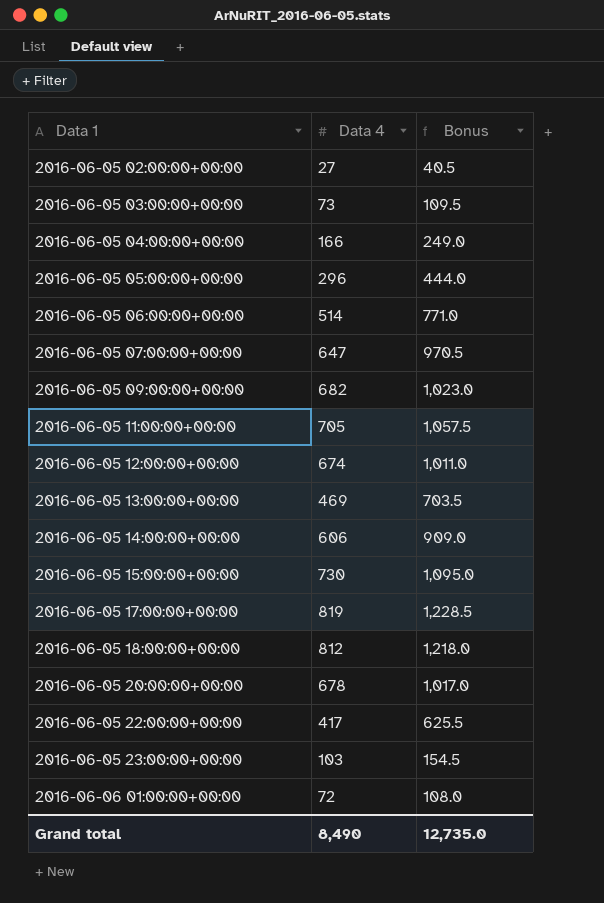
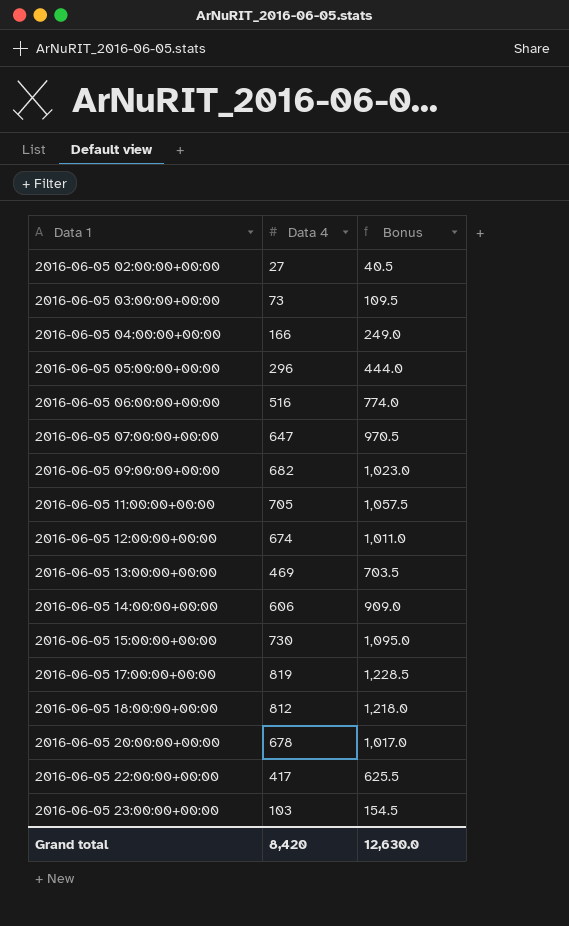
row 2016-06-06 01:00:00+00:00: 72 | 108.0 -> none
2016-06-05 06:00:00+00:00 | Data 4: 514 -> 516
2016-06-05 06:00:00+00:00 | Bonus: 771.0 -> 774.0
Grand total | Data 4: 8,490 -> 8,420
Grand total | Bonus: 12,735.0 -> 12,630.0

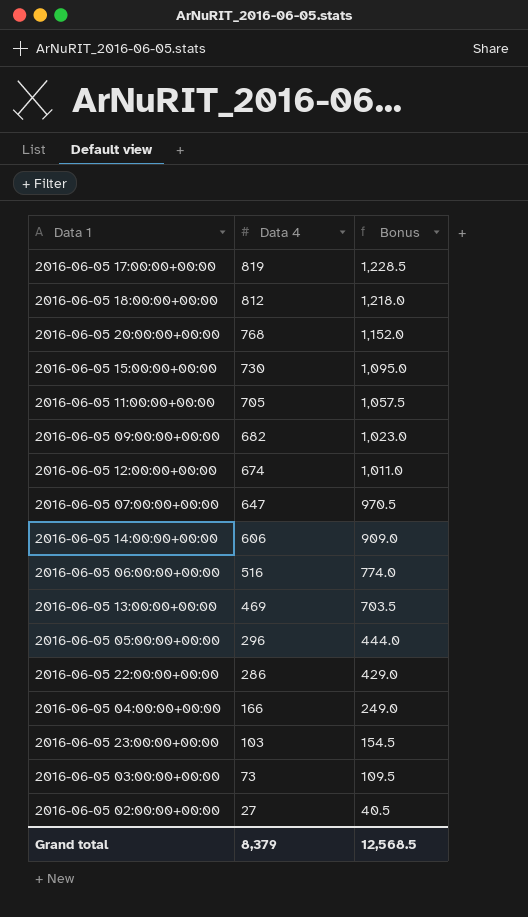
row order: Data 1 ascending -> Data 4 descending
2016-06-05 20:00:00+00:00 | Data 4: 678 -> 768
2016-06-05 20:00:00+00:00 | Bonus: 1,017.0 -> 1,152.0
2016-06-05 22:00:00+00:00 | Data 4: 417 -> 286
2016-06-05 22:00:00+00:00 | Bonus: 625.5 -> 429.0
Grand total | Data 4: 8,420 -> 8,379
Grand total | Bonus: 12,630.0 -> 12,568.5

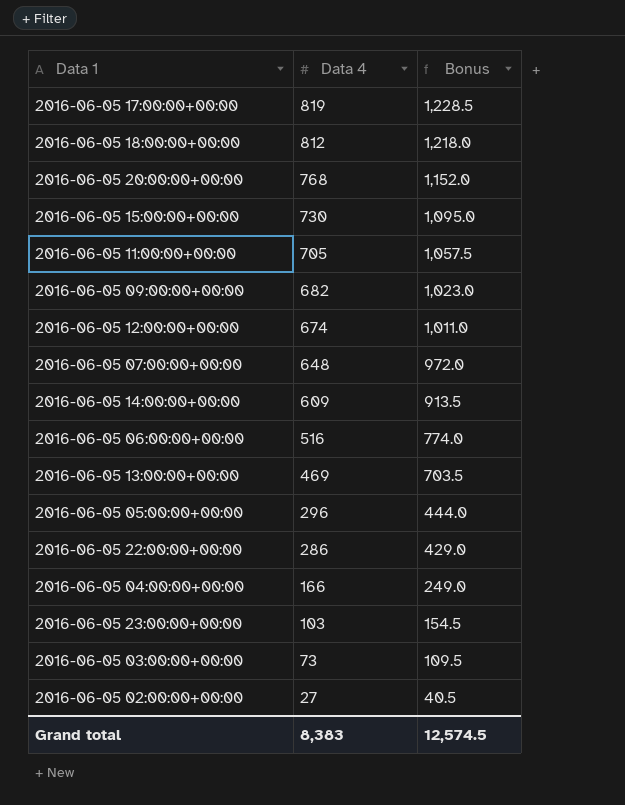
2016-06-05 07:00:00+00:00 | Data 4: 647 -> 648
2016-06-05 07:00:00+00:00 | Bonus: 970.5 -> 972.0
2016-06-05 14:00:00+00:00 | Data 4: 606 -> 609
2016-06-05 14:00:00+00:00 | Bonus: 909.0 -> 913.5
Grand total | Data 4: 8,379 -> 8,383
Grand total | Bonus: 12,568.5 -> 12,574.5

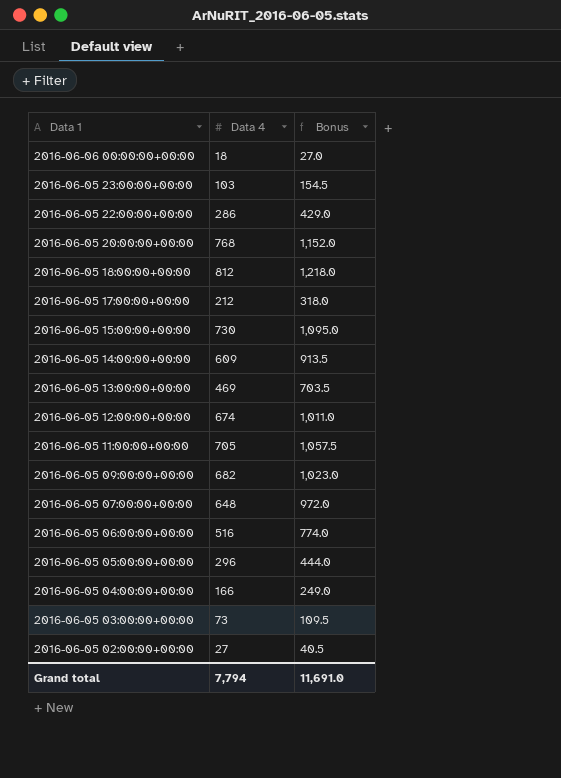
row order: Data 4 descending -> Data 1 descending
row 2016-06-06 00:00:00+00:00: none -> 18 | 27.0
2016-06-05 17:00:00+00:00 | Data 4: 819 -> 212
2016-06-05 17:00:00+00:00 | Bonus: 1,228.5 -> 318.0
Grand total | Data 4: 8,383 -> 7,794
Grand total | Bonus: 12,574.5 -> 11,691.0

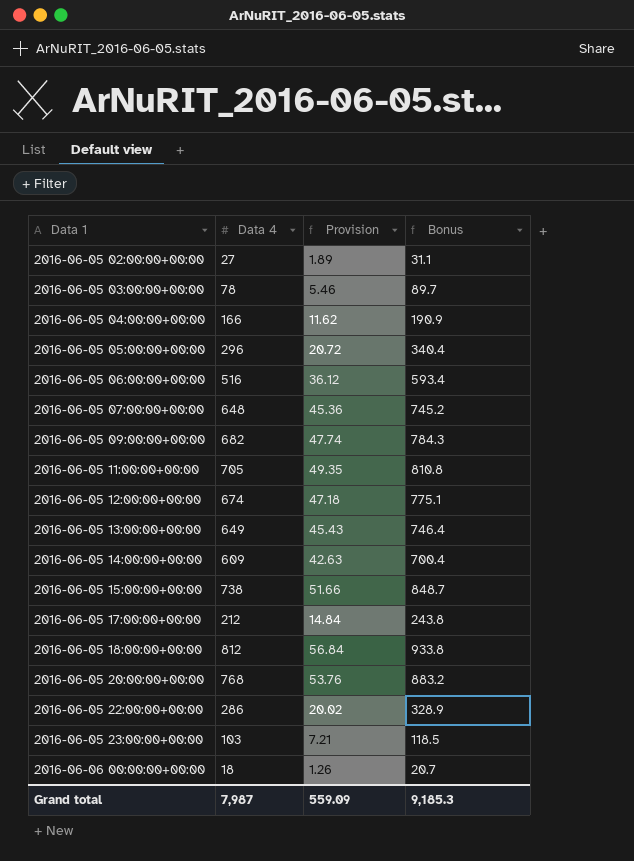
row order: Data 1 descending -> Data 1 ascending
column Provision | formula: none -> [Data 4] * 0.07
column Bonus | formula: [Data 4] * 1.5 -> [Data 4] * 1.15
2016-06-05 03:00:00+00:00 | Data 4: 73 -> 78
2016-06-05 13:00:00+00:00 | Data 4: 469 -> 649
2016-06-05 15:00:00+00:00 | Data 4: 730 -> 738
Grand total | Data 4: 7,794 -> 7,987
Grand total | Bonus: 11,691.0 -> 9,185.3

